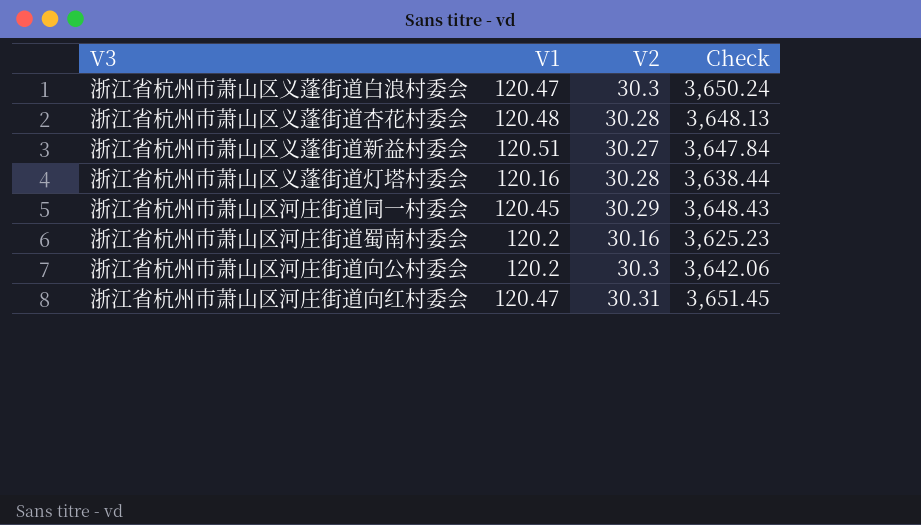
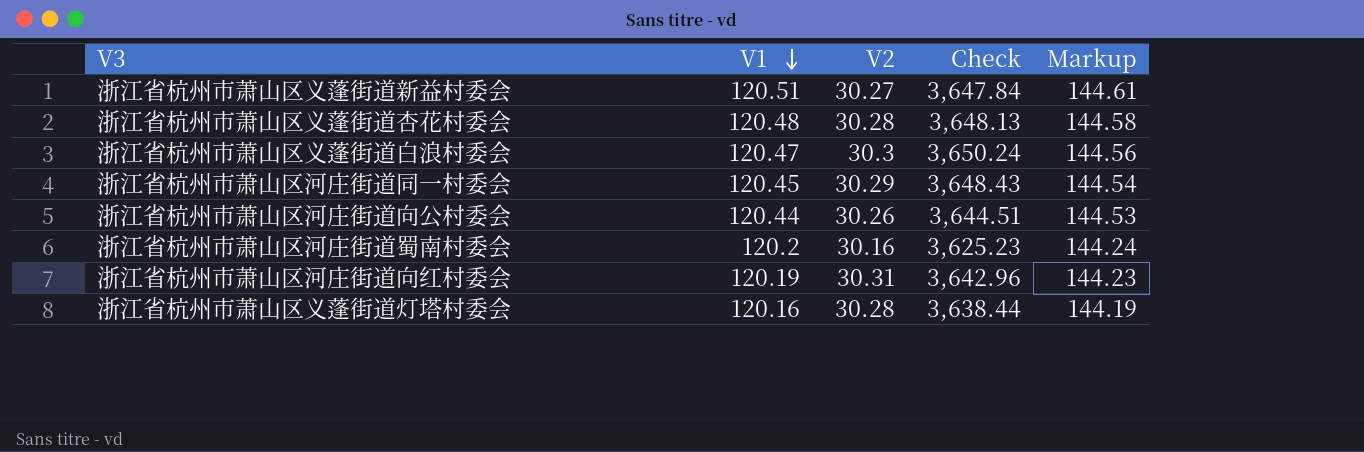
row order: none -> V1 descending
column Markup | formula: none -> [V1] * 1.2
浙江省杭州市萧山区河庄街道向公村委会 | V1: 120.2 -> 120.44
浙江省杭州市萧山区河庄街道向公村委会 | V2: 30.3 -> 30.26
浙江省杭州市萧山区河庄街道向公村委会 | Check: 3,642.06 -> 3,644.51
浙江省杭州市萧山区河庄街道向红村委会 | V1: 120.47 -> 120.19
浙江省杭州市萧山区河庄街道向红村委会 | Check: 3,651.45 -> 3,642.96

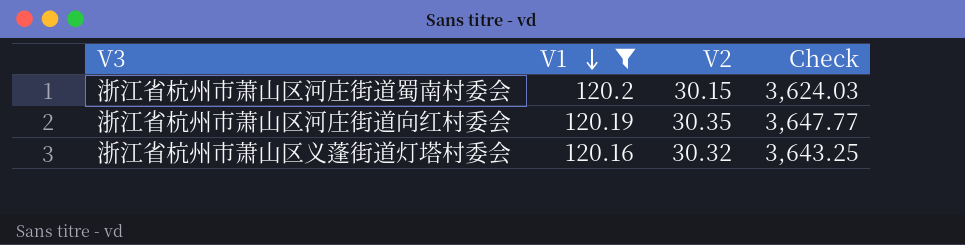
filter: none -> V1 <= 120.2
column Markup | formula: [V1] * 1.2 -> none
浙江省杭州市萧山区河庄街道蜀南村委会 | V2: 30.16 -> 30.15
浙江省杭州市萧山区河庄街道蜀南村委会 | Check: 3,625.23 -> 3,624.03
浙江省杭州市萧山区河庄街道向红村委会 | V2: 30.31 -> 30.35
浙江省杭州市萧山区河庄街道向红村委会 | Check: 3,642.96 -> 3,647.77
浙江省杭州市萧山区义蓬街道灯塔村委会 | V2: 30.28 -> 30.32
浙江省杭州市萧山区义蓬街道灯塔村委会 | Check: 3,638.44 -> 3,643.25

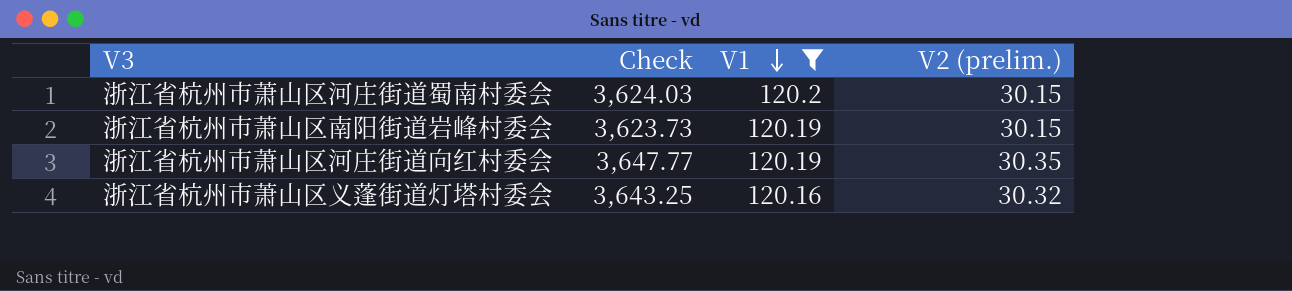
column Check | position: 4 -> 2
column name: V2 -> V2 (prelim.)
row 浙江省杭州市萧山区南阳街道岩峰村委会: none -> 3,623.73 | 120.19 | 30.15

